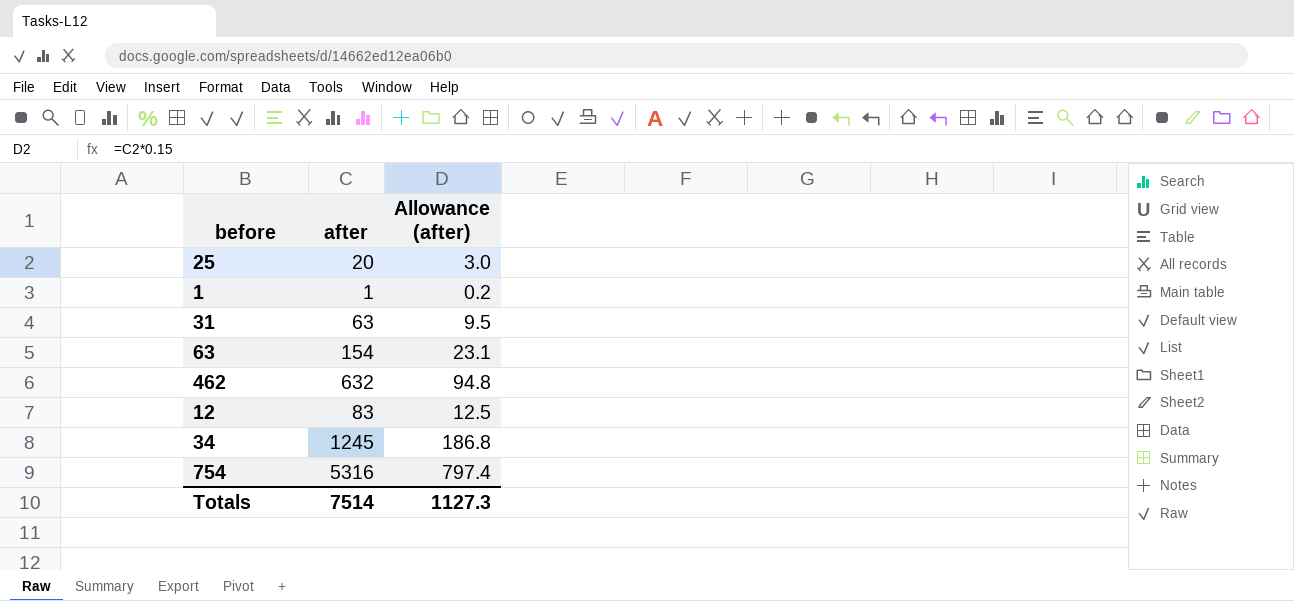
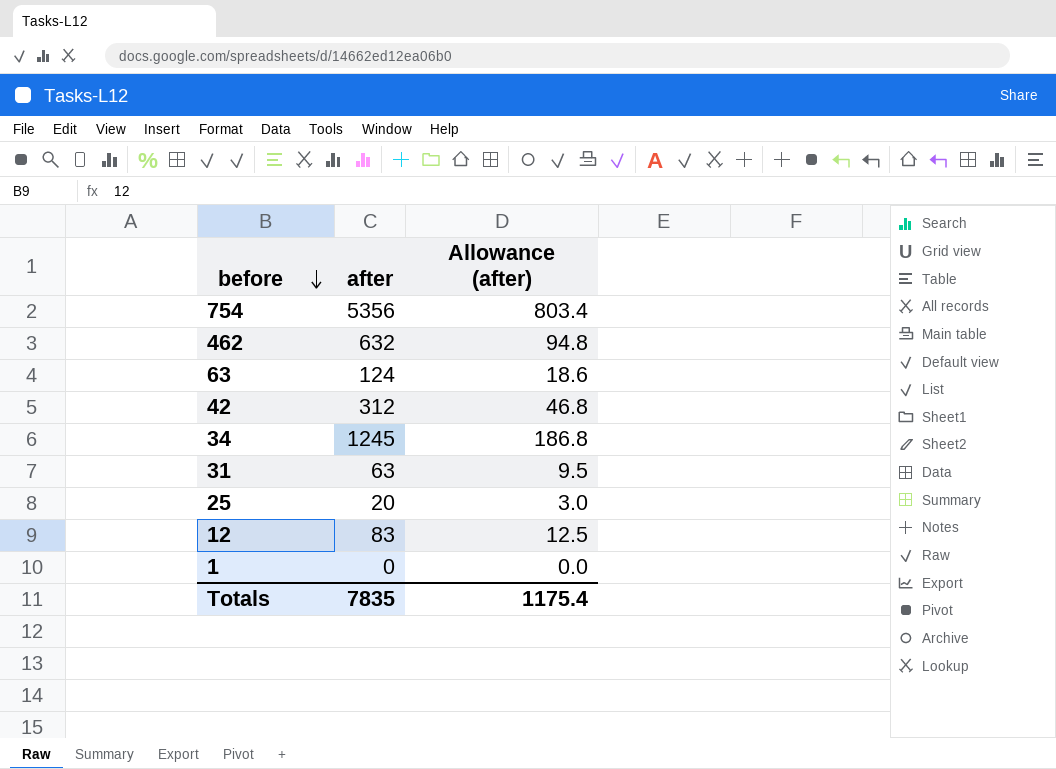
row order: none -> before descending
754 | after: 5316 -> 5356
754 | Allowance (after): 797.4 -> 803.4
63 | after: 154 -> 124
63 | Allowance (after): 23.1 -> 18.6
row 42: none -> 312 | 46.8
1 | after: 1 -> 0
1 | Allowance (after): 0.2 -> 0.0
Totals | after: 7514 -> 7835
Totals | Allowance (after): 1127.3 -> 1175.4

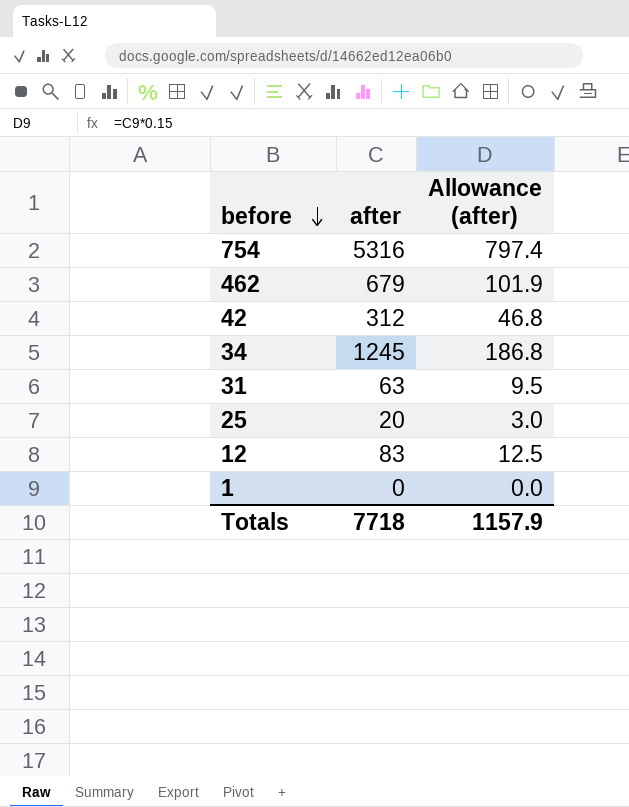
row 63: 124 | 18.6 -> none
754 | after: 5356 -> 5316
754 | Allowance (after): 803.4 -> 797.4
462 | after: 632 -> 679
462 | Allowance (after): 94.8 -> 101.9
Totals | after: 7835 -> 7718
Totals | Allowance (after): 1175.4 -> 1157.9

